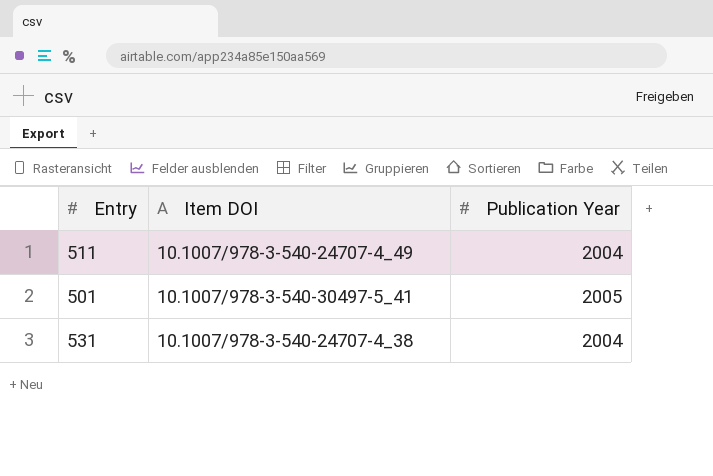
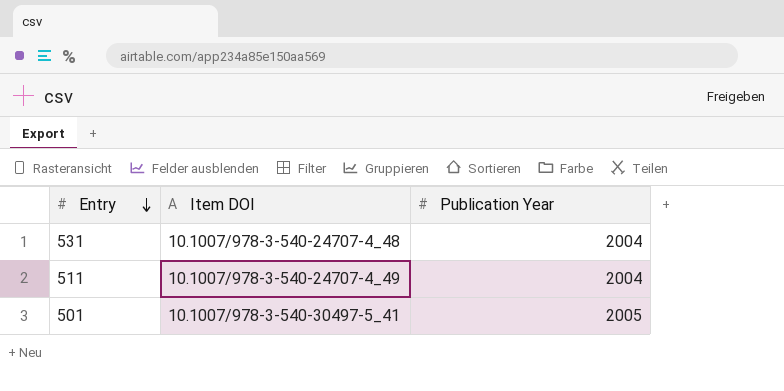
row order: none -> Entry descending
531 | Item DOI: 10.1007/978-3-540-24707-4_38 -> 10.1007/978-3-540-24707-4_48

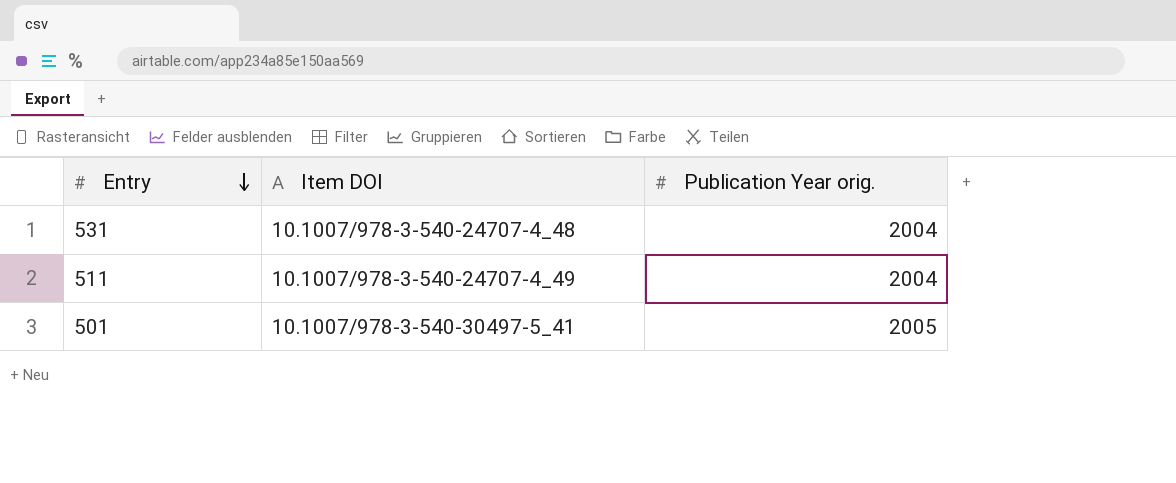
column name: Publication Year -> Publication Year orig.

